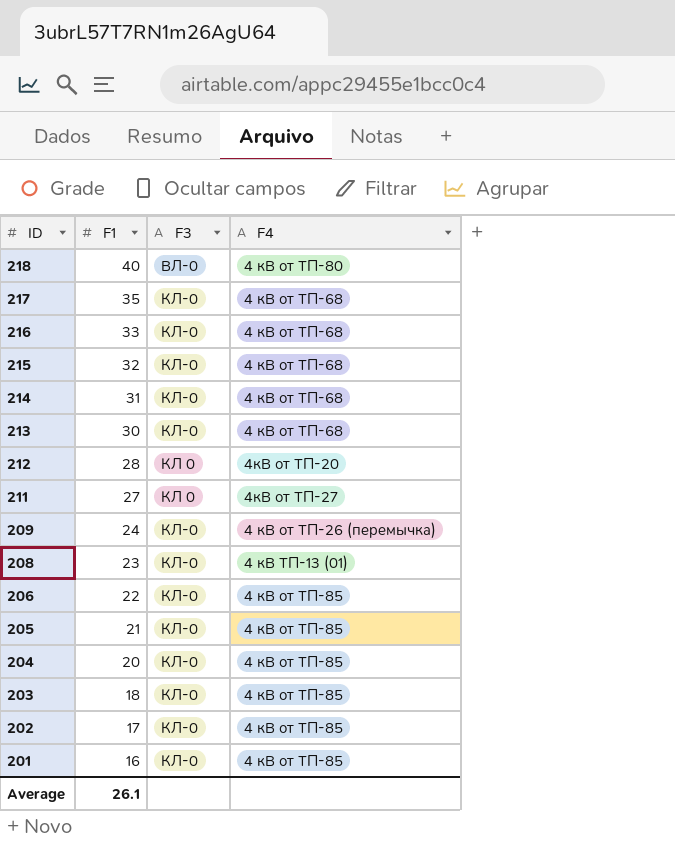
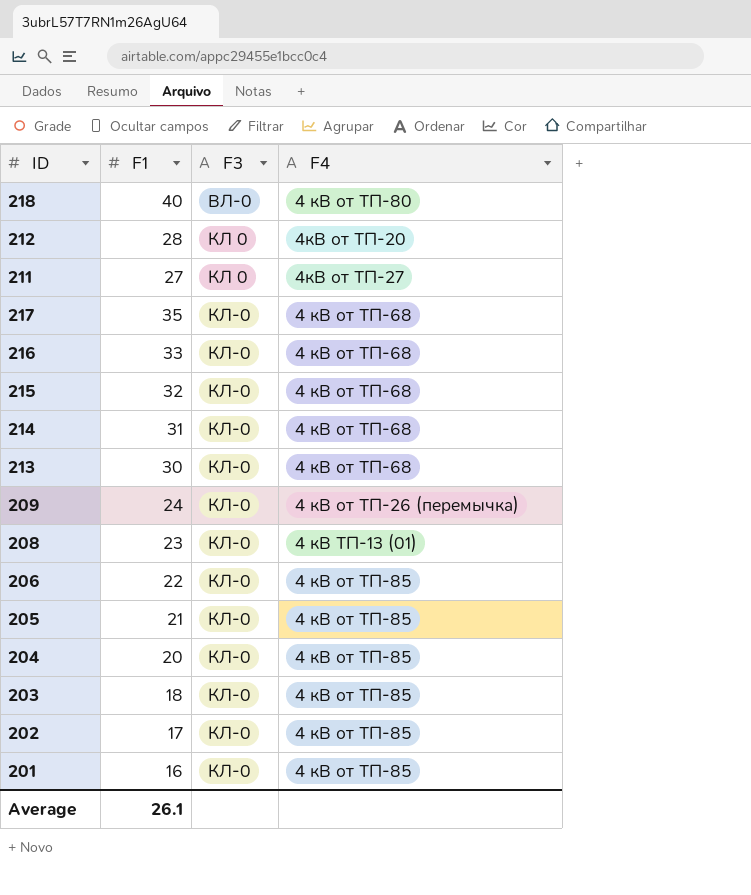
row order: ID descending -> F3 ascending

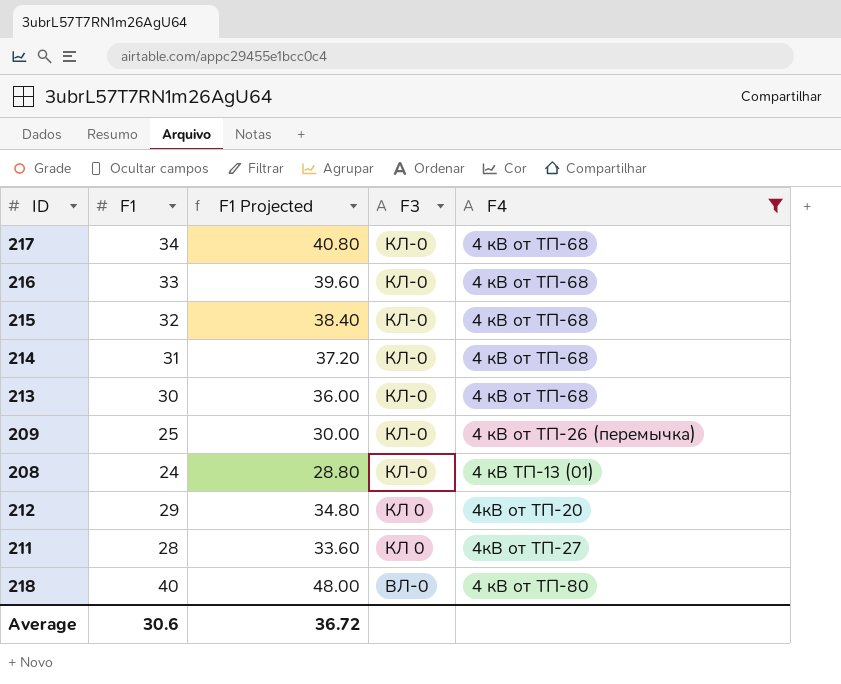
filter: none -> F4 != 4 кВ от ТП-85
row order: F3 ascending -> F3 descending
column F1 Projected | formula: none -> [F1] * 1.2
217 | F1: 35 -> 34
209 | F1: 24 -> 25
208 | F1: 23 -> 24
212 | F1: 28 -> 29
211 | F1: 27 -> 28
Average | F1: 26.1 -> 30.6

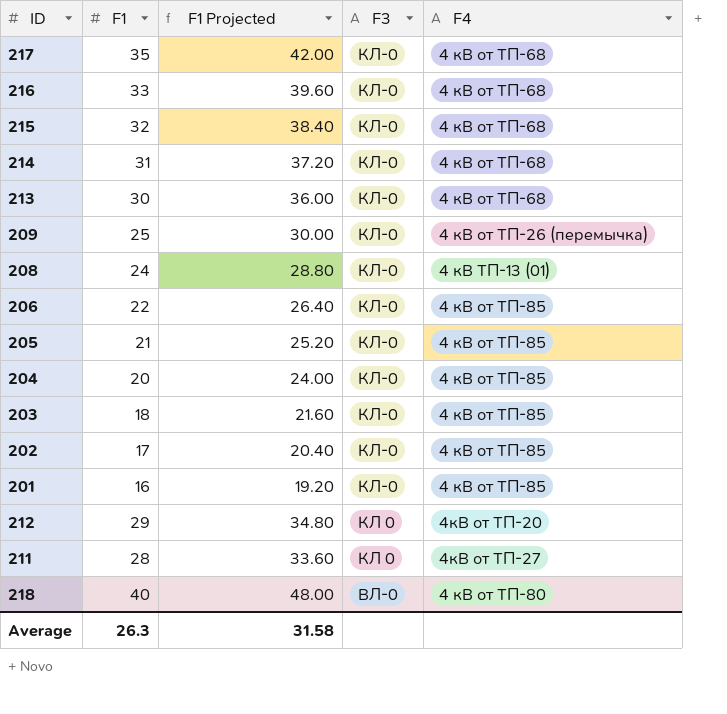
filter: F4 != 4 кВ от ТП-85 -> none
217 | F1: 34 -> 35
217 | F1 Projected: 40.80 -> 42.00
Average | F1: 30.6 -> 26.3
Average | F1 Projected: 36.72 -> 31.58

